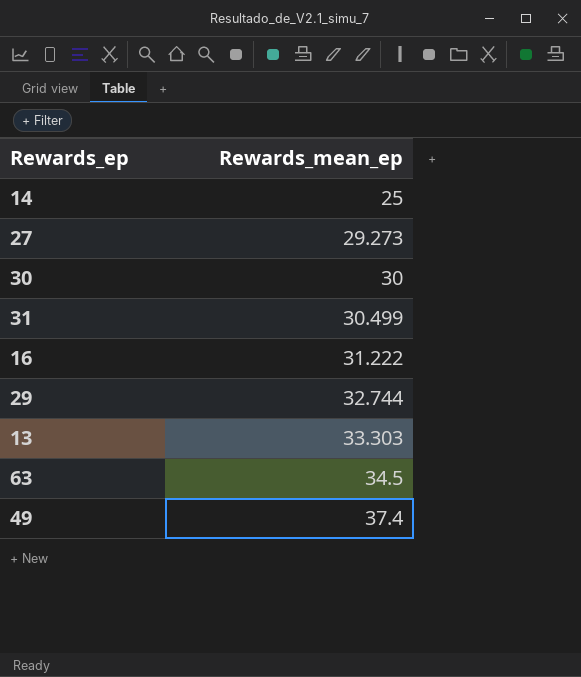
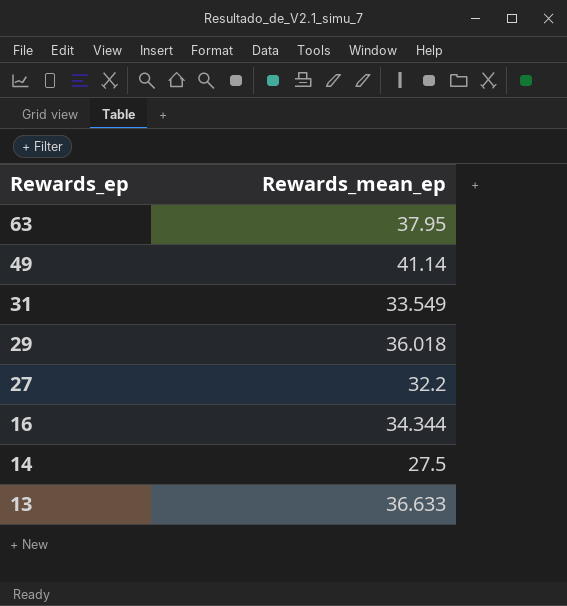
row order: Rewards_mean_ep ascending -> Rewards_ep descending
row 30: 30 -> none
63 | Rewards_mean_ep: 34.5 -> 37.95
49 | Rewards_mean_ep: 37.4 -> 41.14
31 | Rewards_mean_ep: 30.499 -> 33.549
29 | Rewards_mean_ep: 32.744 -> 36.018
27 | Rewards_mean_ep: 29.273 -> 32.2
16 | Rewards_mean_ep: 31.222 -> 34.344
14 | Rewards_mean_ep: 25 -> 27.5
13 | Rewards_mean_ep: 33.303 -> 36.633

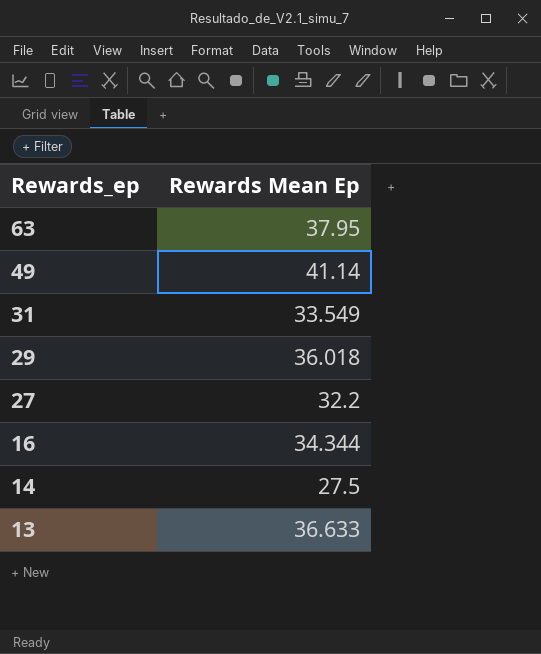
column name: Rewards_mean_ep -> Rewards Mean Ep

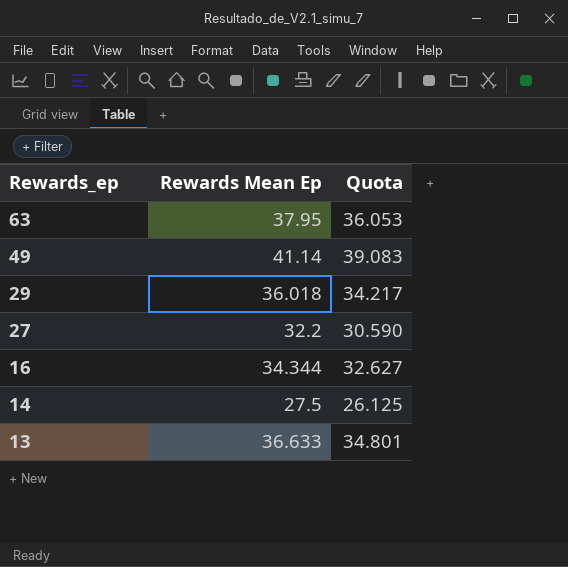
column Quota | formula: none -> [Rewards Mean Ep] * 0.95
row 31: 33.549 -> none

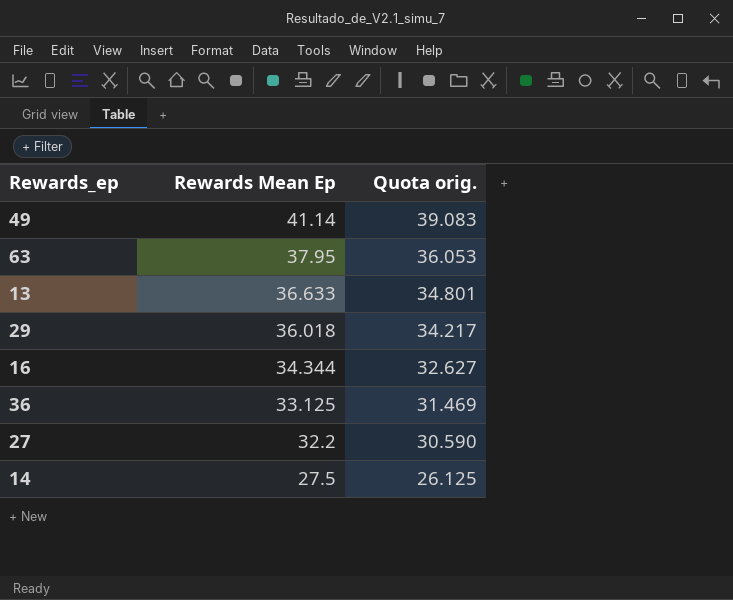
row order: Rewards_ep descending -> Rewards Mean Ep descending
column name: Quota -> Quota orig.
row 36: none -> 33.125 | 31.469

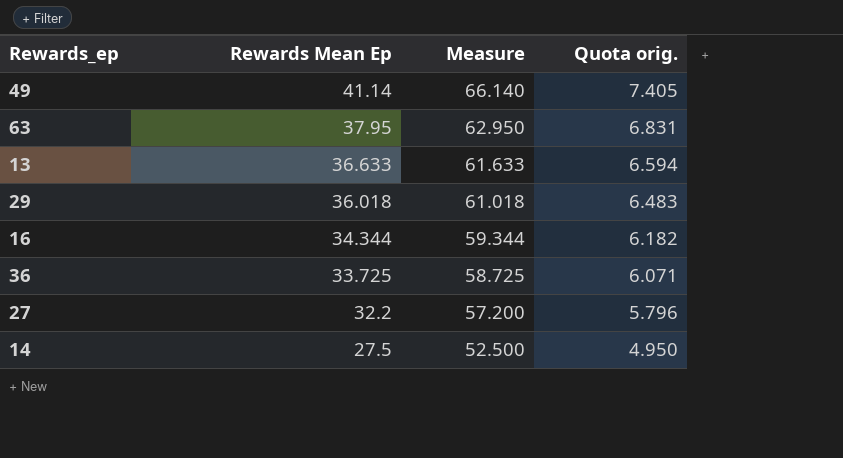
column Measure | formula: none -> [Rewards Mean Ep] + 25
column Quota orig. | formula: [Rewards Mean Ep] * 0.95 -> [Rewards Mean Ep] * 0.18
36 | Rewards Mean Ep: 33.125 -> 33.725

